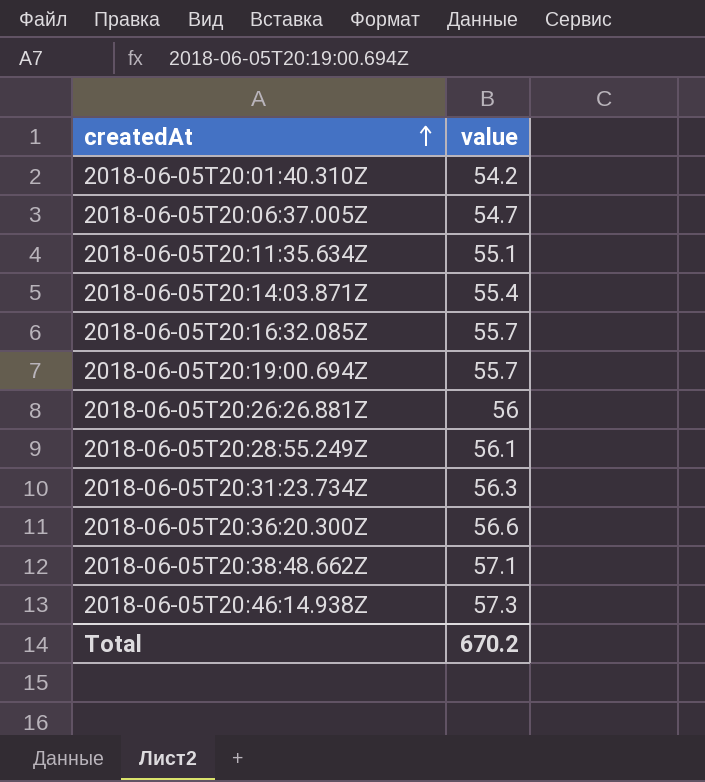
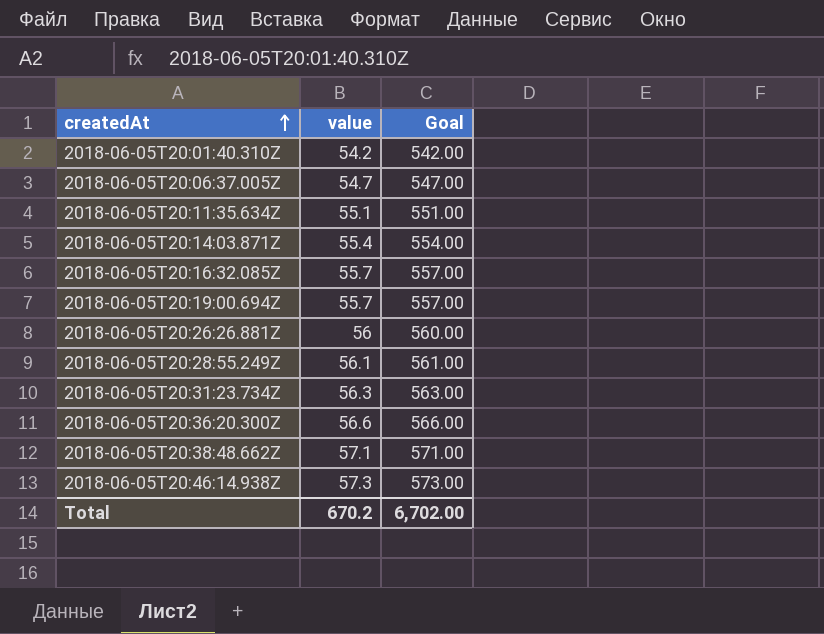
column Goal | formula: none -> [value] * 10

